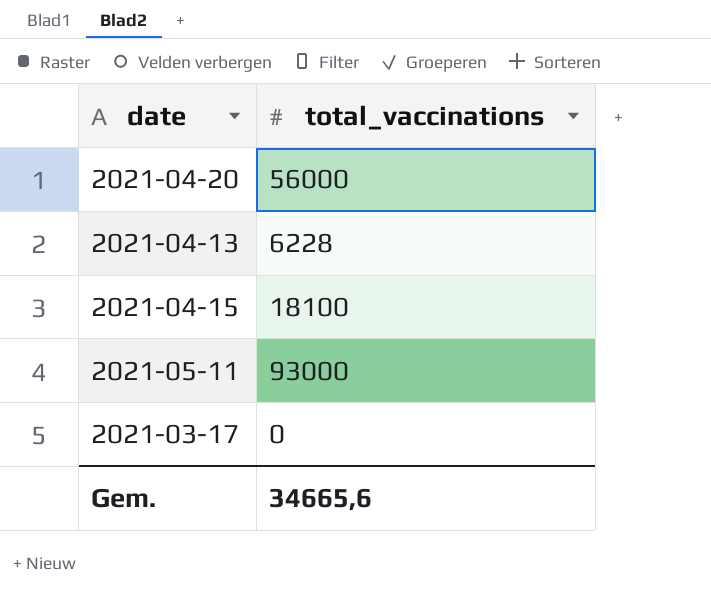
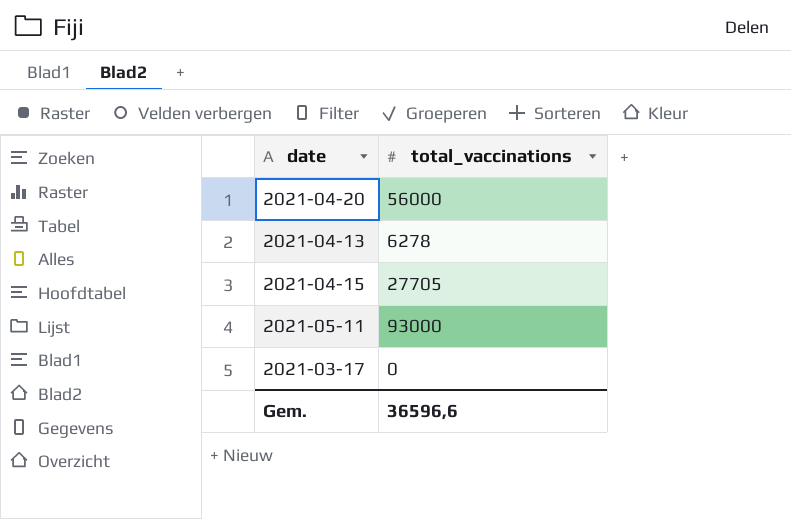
2021-04-13 | total_vaccinations: 6228 -> 6278
2021-04-15 | total_vaccinations: 18100 -> 27705
Gem. | total_vaccinations: 34665,6 -> 36596,6

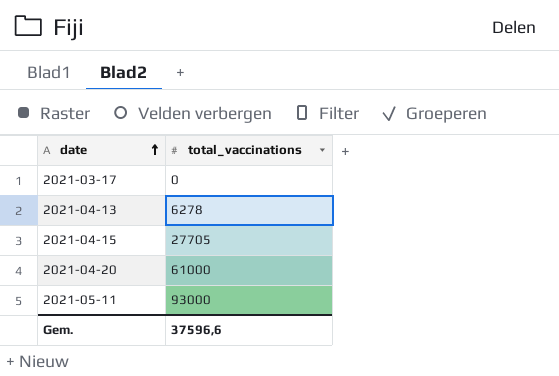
row order: none -> date ascending
2021-04-20 | total_vaccinations: 56000 -> 61000
Gem. | total_vaccinations: 36596,6 -> 37596,6

